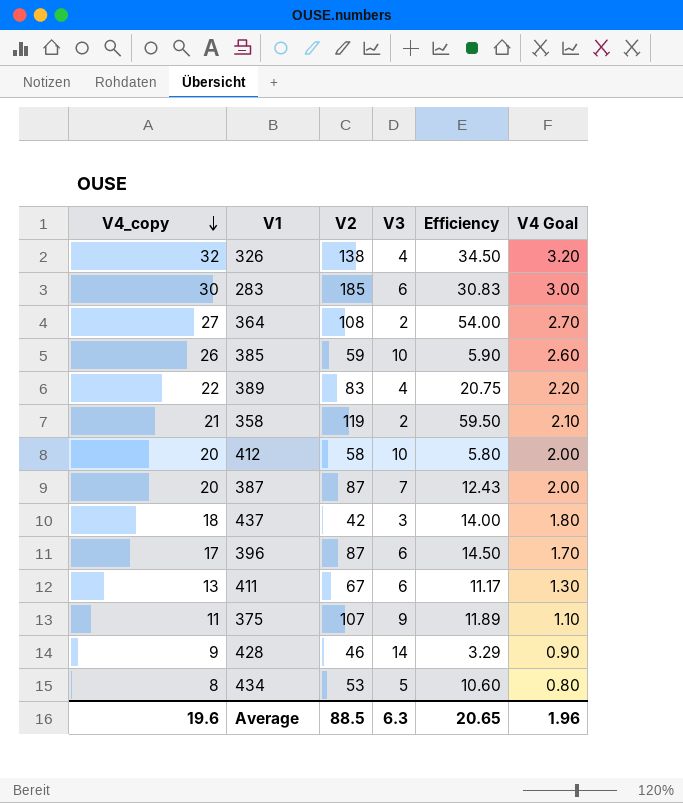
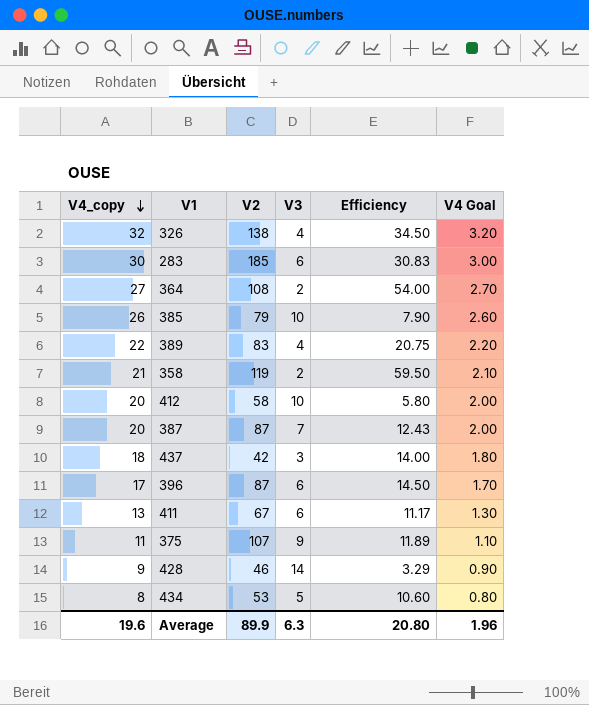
385 | V2: 59 -> 79
385 | Efficiency: 5.90 -> 7.90
Average | V2: 88.5 -> 89.9
Average | Efficiency: 20.65 -> 20.80

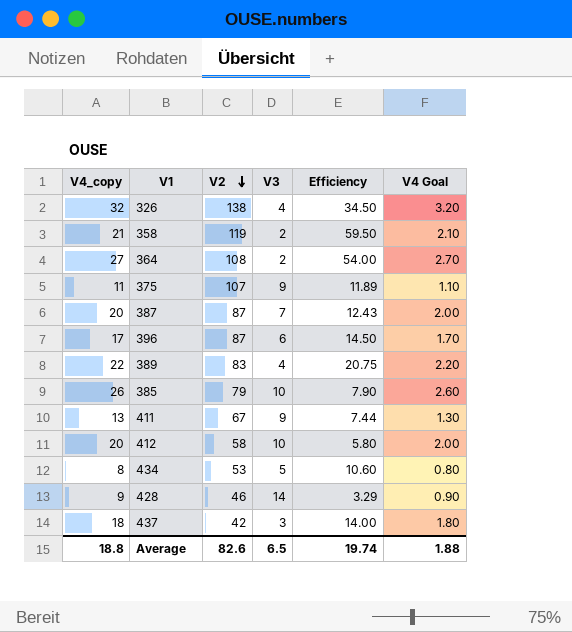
row order: V4_copy descending -> V2 descending
row 283: 30 | 185 | 6 | 30.83 | 3.00 -> none
411 | V3: 6 -> 9
411 | Efficiency: 11.17 -> 7.44
Average | V4_copy: 19.6 -> 18.8
Average | V2: 89.9 -> 82.6
Average | V3: 6.3 -> 6.5
Average | Efficiency: 20.80 -> 19.74
Average | V4 Goal: 1.96 -> 1.88

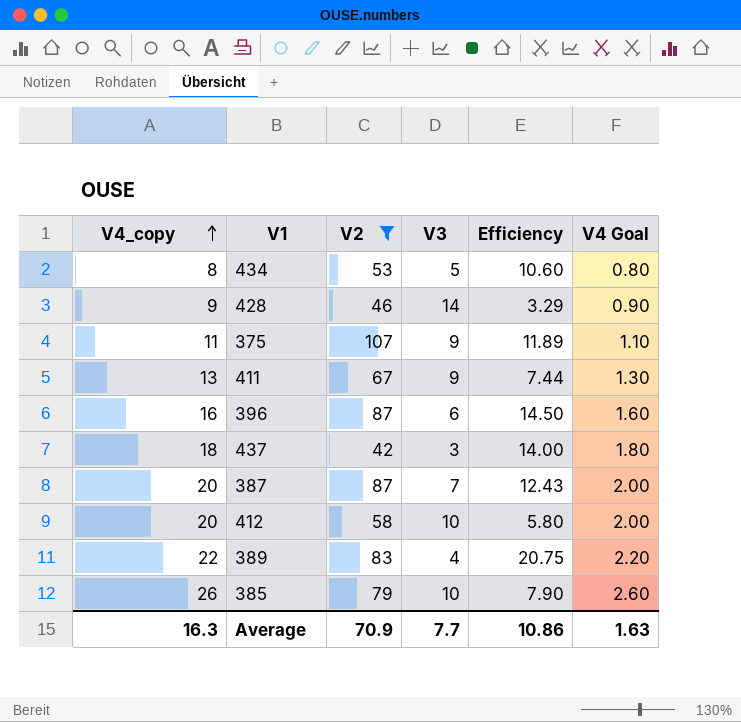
filter: none -> V2 <= 107
row order: V2 descending -> V4_copy ascending
396 | V4_copy: 17 -> 16
396 | V4 Goal: 1.70 -> 1.60
Average | V4_copy: 18.8 -> 16.3
Average | V2: 82.6 -> 70.9
Average | V3: 6.5 -> 7.7
Average | Efficiency: 19.74 -> 10.86
Average | V4 Goal: 1.88 -> 1.63

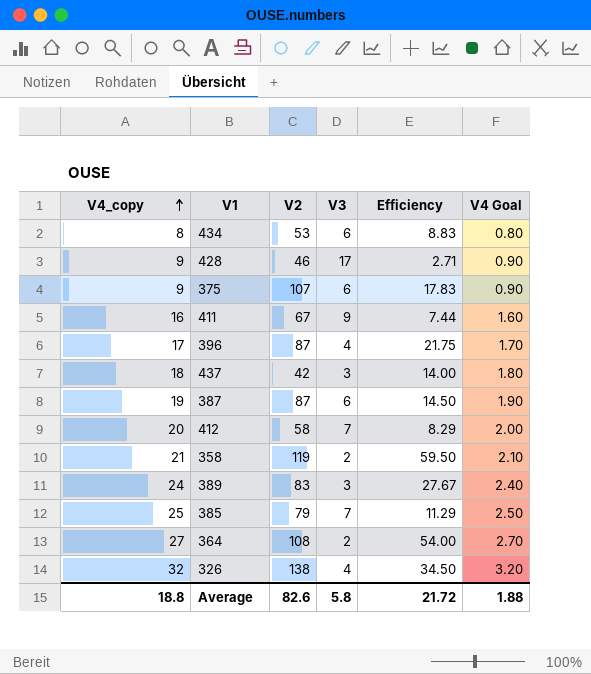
filter: V2 <= 107 -> none
434 | V3: 5 -> 6
434 | Efficiency: 10.60 -> 8.83
428 | V3: 14 -> 17
428 | Efficiency: 3.29 -> 2.71
375 | V4_copy: 11 -> 9
375 | V3: 9 -> 6
375 | Efficiency: 11.89 -> 17.83
375 | V4 Goal: 1.10 -> 0.90
411 | V4_copy: 13 -> 16
411 | V4 Goal: 1.30 -> 1.60
396 | V4_copy: 16 -> 17
396 | V3: 6 -> 4
396 | Efficiency: 14.50 -> 21.75
396 | V4 Goal: 1.60 -> 1.70
387 | V4_copy: 20 -> 19
387 | V3: 7 -> 6
387 | Efficiency: 12.43 -> 14.50
387 | V4 Goal: 2.00 -> 1.90
412 | V3: 10 -> 7
412 | Efficiency: 5.80 -> 8.29
389 | V4_copy: 22 -> 24
389 | V3: 4 -> 3
389 | Efficiency: 20.75 -> 27.67
389 | V4 Goal: 2.20 -> 2.40
385 | V4_copy: 26 -> 25
385 | V3: 10 -> 7
385 | Efficiency: 7.90 -> 11.29
385 | V4 Goal: 2.60 -> 2.50
Average | V4_copy: 16.3 -> 18.8
Average | V2: 70.9 -> 82.6
Average | V3: 7.7 -> 5.8
Average | Efficiency: 10.86 -> 21.72
Average | V4 Goal: 1.63 -> 1.88

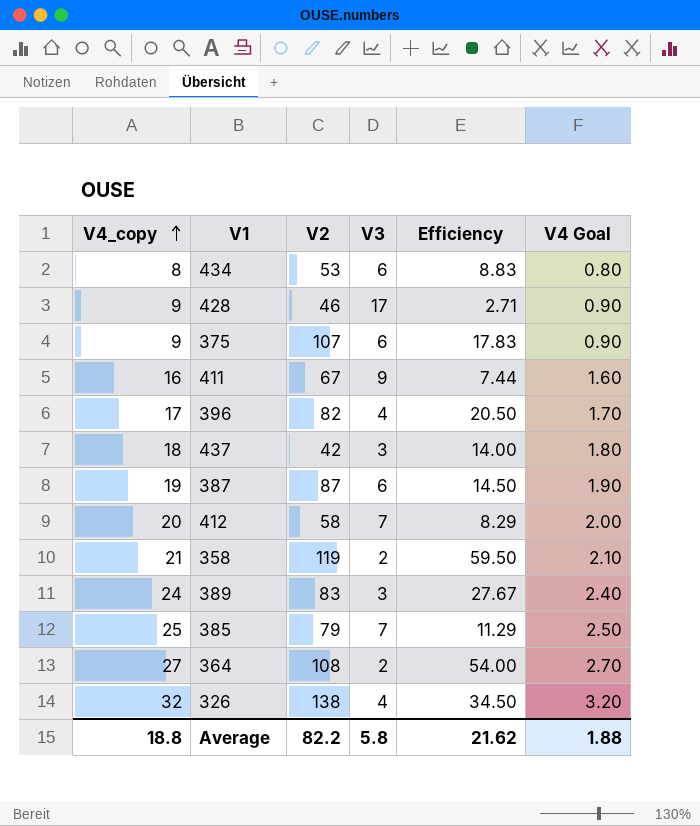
396 | V2: 87 -> 82
396 | Efficiency: 21.75 -> 20.50
Average | V2: 82.6 -> 82.2
Average | Efficiency: 21.72 -> 21.62

